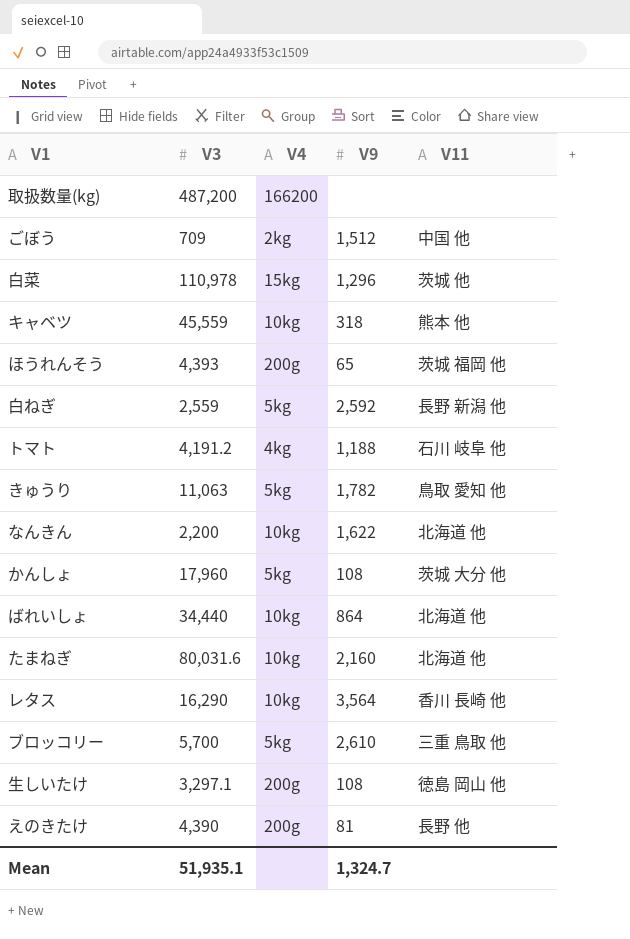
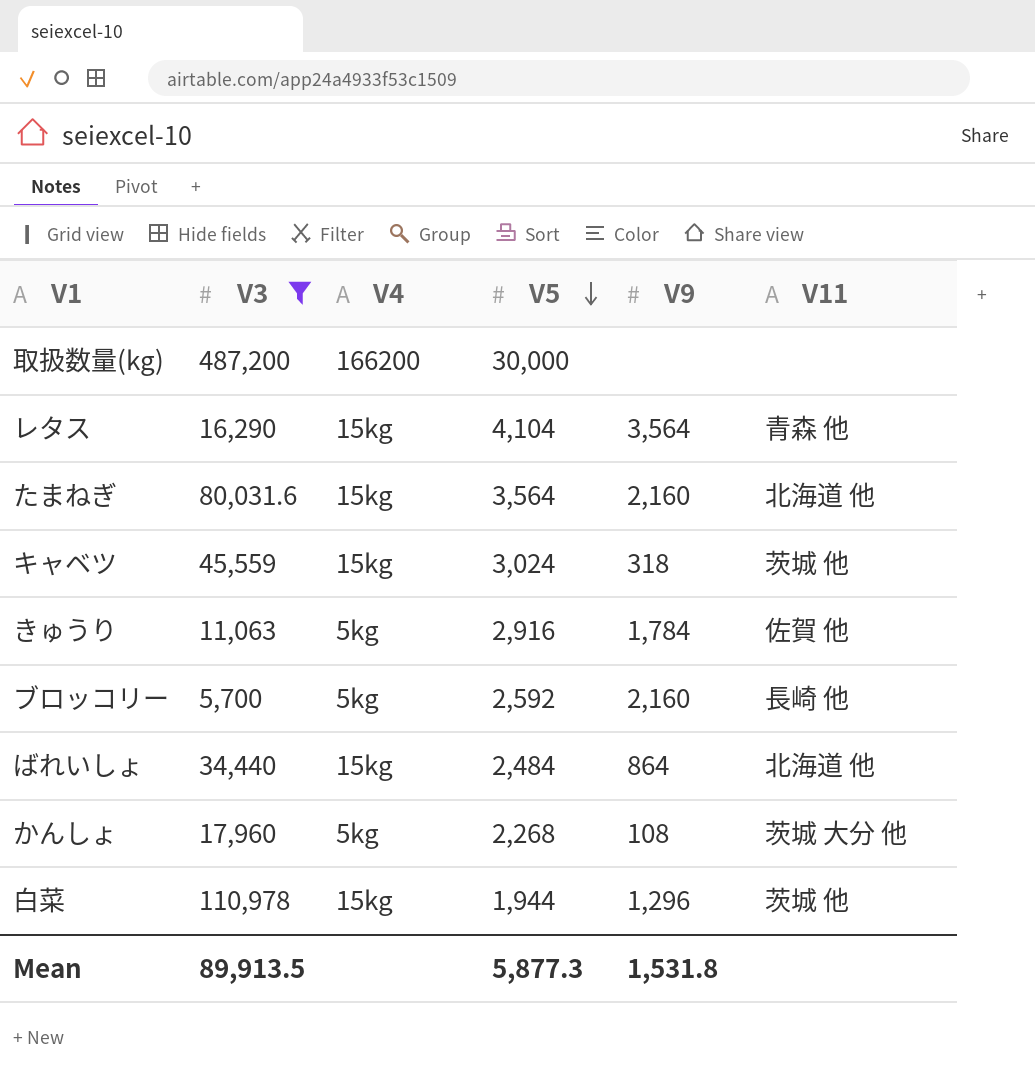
filter: none -> V3 >= 5,700
row order: none -> V5 descending
column V5 | position: none -> 4
レタス | V4: 10kg -> 15kg
レタス | V11: 香川 長崎 他 -> 青森 他
たまねぎ | V4: 10kg -> 15kg
キャベツ | V4: 10kg -> 15kg
キャベツ | V11: 熊本 他 -> 茨城 他
きゅうり | V9: 1,782 -> 1,784
きゅうり | V11: 鳥取 愛知 他 -> 佐賀 他
ブロッコリー | V9: 2,610 -> 2,160
ブロッコリー | V11: 三重 鳥取 他 -> 長崎 他
ばれいしょ | V4: 10kg -> 15kg
Mean | V3: 51,935.1 -> 89,913.5
Mean | V9: 1,324.7 -> 1,531.8

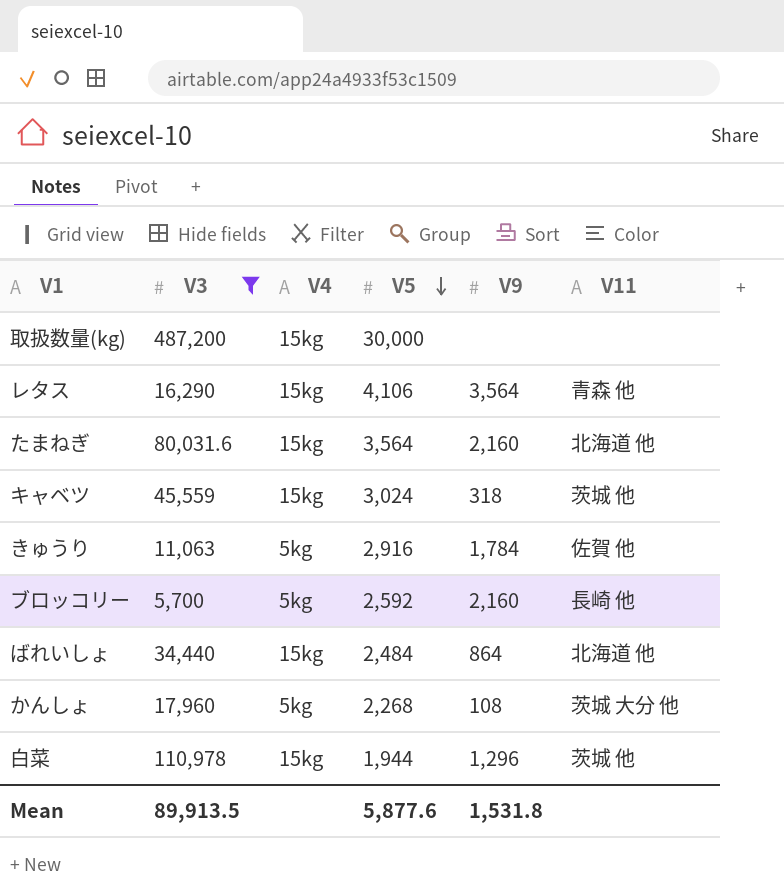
取扱数量(kg) | V4: 166200 -> 15kg
レタス | V5: 4,104 -> 4,106
Mean | V5: 5,877.3 -> 5,877.6

